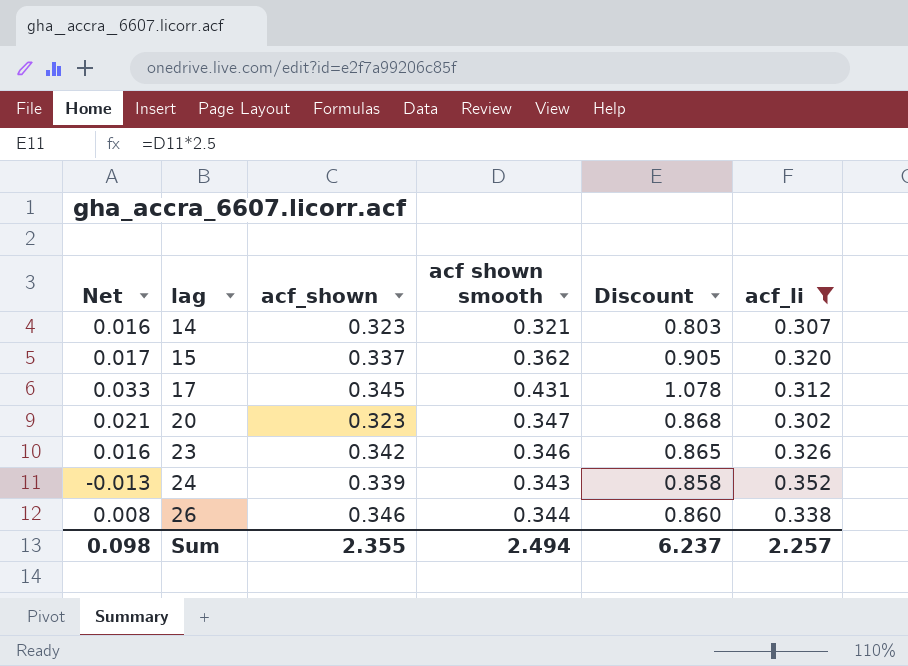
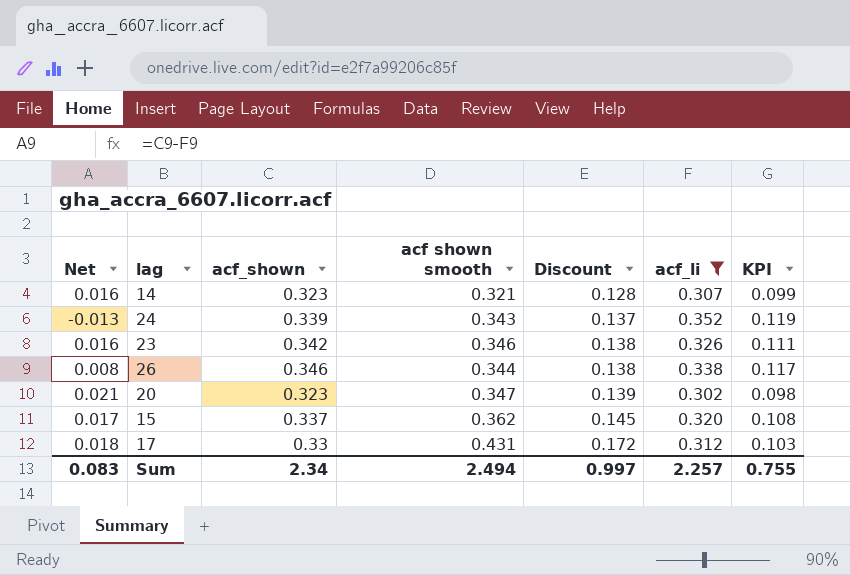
row order: lag ascending -> Discount ascending
column Discount | formula: [acf shown smooth] * 2.5 -> [acf shown smooth] * 0.4
column KPI | formula: none -> [acf_shown] * [acf_li]
17 | Net: 0.033 -> 0.018
17 | acf_shown: 0.345 -> 0.33
Sum | Net: 0.098 -> 0.083
Sum | acf_shown: 2.355 -> 2.34
Sum | Discount: 6.237 -> 0.997

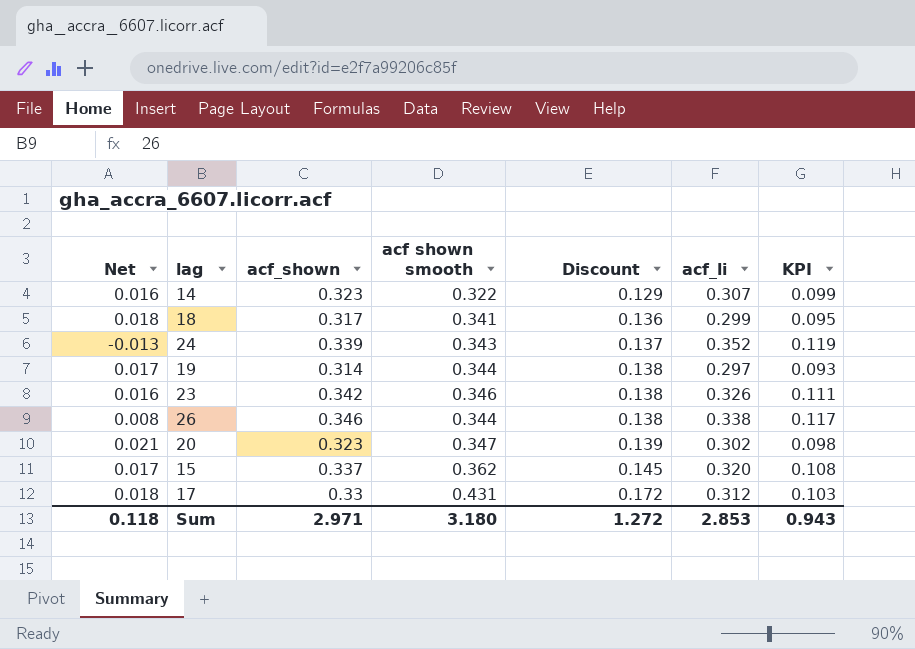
filter: acf_li >= 0.302 -> none
14 | acf shown smooth: 0.321 -> 0.322
14 | Discount: 0.128 -> 0.129
Sum | Net: 0.083 -> 0.118
Sum | acf_shown: 2.34 -> 2.971
Sum | acf shown smooth: 2.494 -> 3.180
Sum | Discount: 0.997 -> 1.272
Sum | acf_li: 2.257 -> 2.853
Sum | KPI: 0.755 -> 0.943

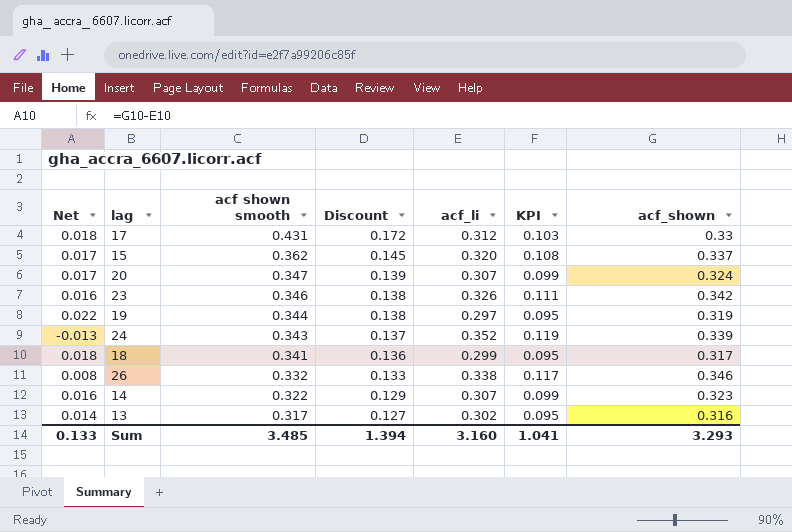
row order: Discount ascending -> acf shown smooth descending
column acf_shown | position: 3 -> 7
20 | Net: 0.021 -> 0.017
20 | acf_li: 0.302 -> 0.307
20 | KPI: 0.098 -> 0.099
20 | acf_shown: 0.323 -> 0.324
19 | Net: 0.017 -> 0.022
19 | KPI: 0.093 -> 0.095
19 | acf_shown: 0.314 -> 0.319
26 | acf shown smooth: 0.344 -> 0.332
26 | Discount: 0.138 -> 0.133
row 13: none -> 0.014 | 0.317 | 0.127 | 0.302 | 0.095 | 0.316
Sum | Net: 0.118 -> 0.133
Sum | acf shown smooth: 3.180 -> 3.485
Sum | Discount: 1.272 -> 1.394
Sum | acf_li: 2.853 -> 3.160
Sum | KPI: 0.943 -> 1.041
Sum | acf_shown: 2.971 -> 3.293

